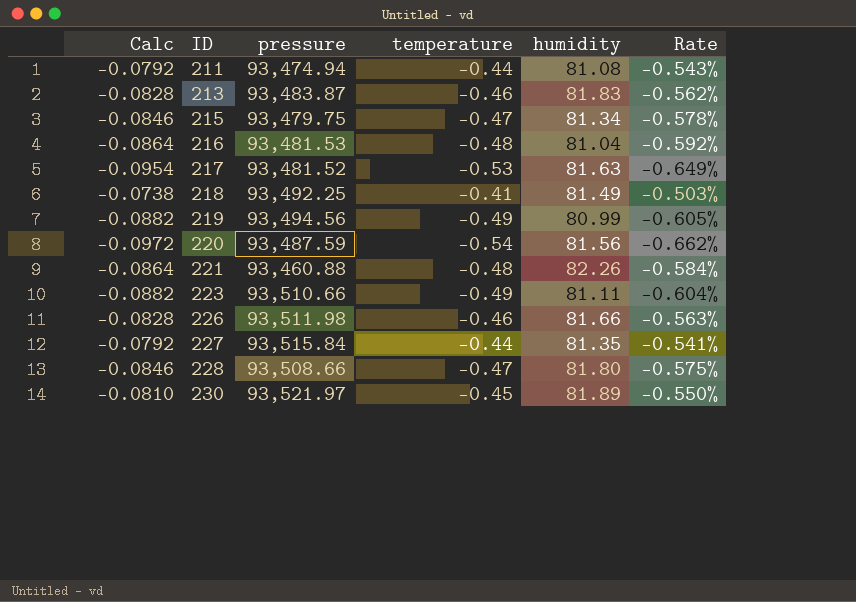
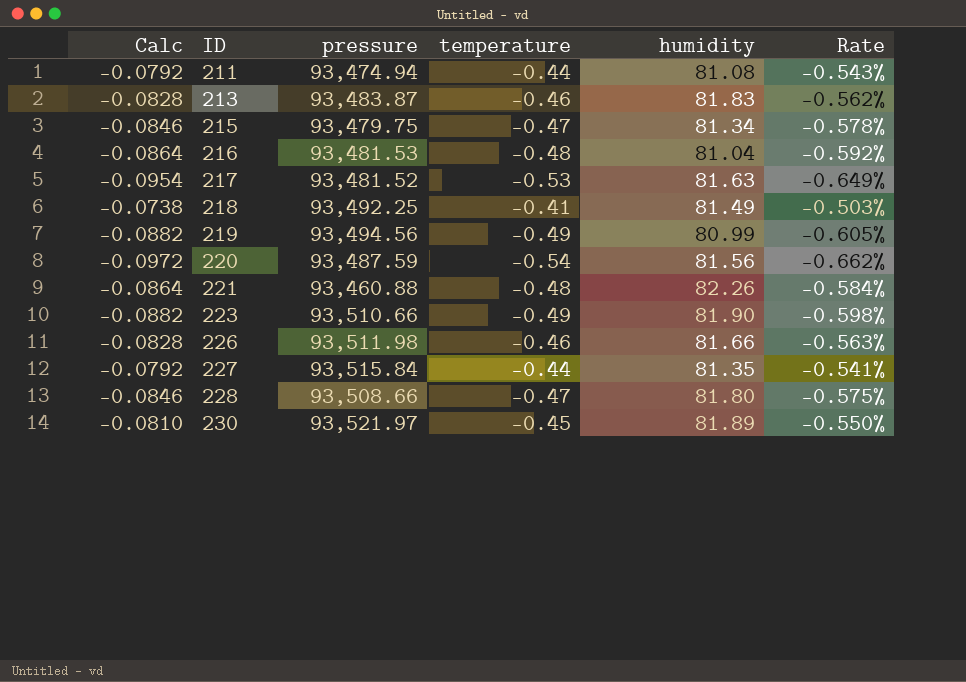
223 | humidity: 81.11 -> 81.90
223 | Rate: -0.604% -> -0.598%

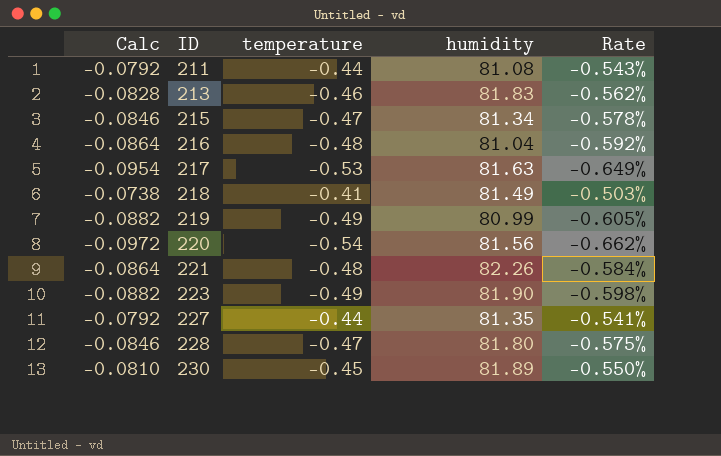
column pressure | position: 3 -> none
row 226: -0.0828 | 93,511.98 | -0.46 | 81.66 | -0.563% -> none

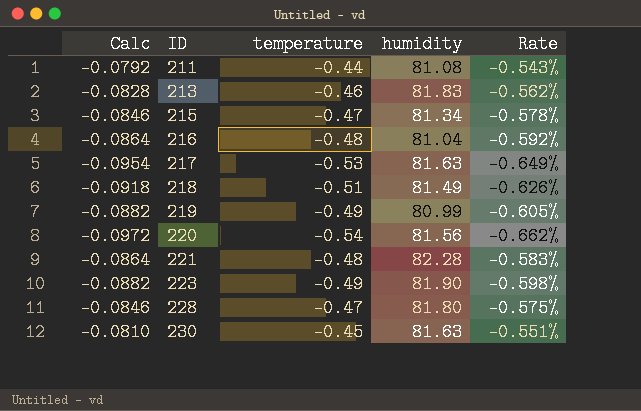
row 227: -0.0792 | -0.44 | 81.35 | -0.541% -> none
218 | Calc: -0.0738 -> -0.0918
218 | temperature: -0.41 -> -0.51
218 | Rate: -0.503% -> -0.626%
221 | humidity: 82.26 -> 82.28
221 | Rate: -0.584% -> -0.583%
230 | humidity: 81.89 -> 81.63
230 | Rate: -0.550% -> -0.551%

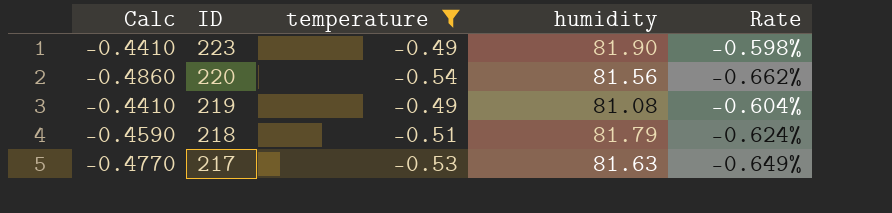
filter: none -> temperature <= -0.49
row order: ID ascending -> ID descending
column Calc | formula: [temperature] * 0.18 -> [temperature] * 0.9
219 | humidity: 80.99 -> 81.08
219 | Rate: -0.605% -> -0.604%
218 | humidity: 81.49 -> 81.79
218 | Rate: -0.626% -> -0.624%

